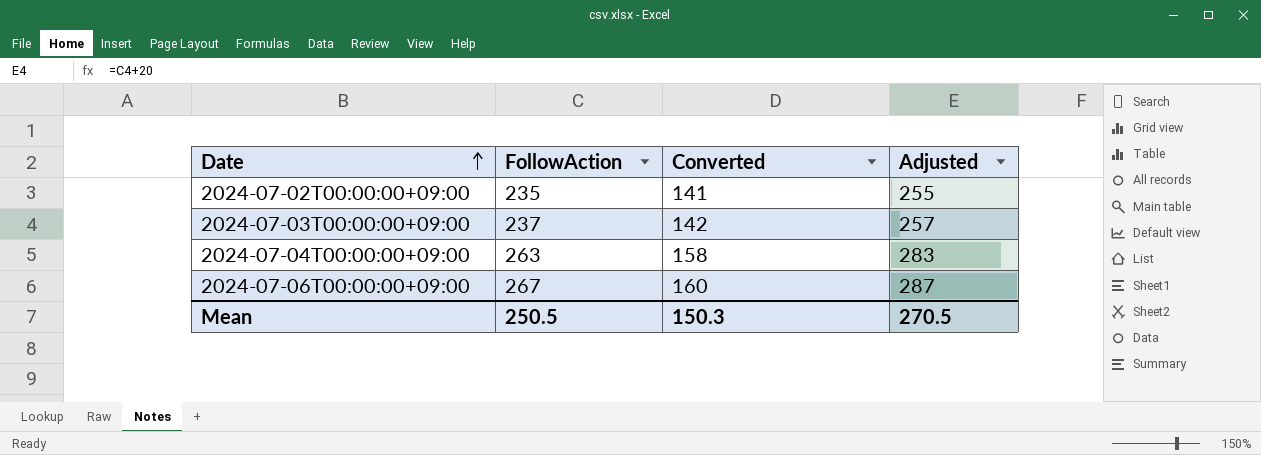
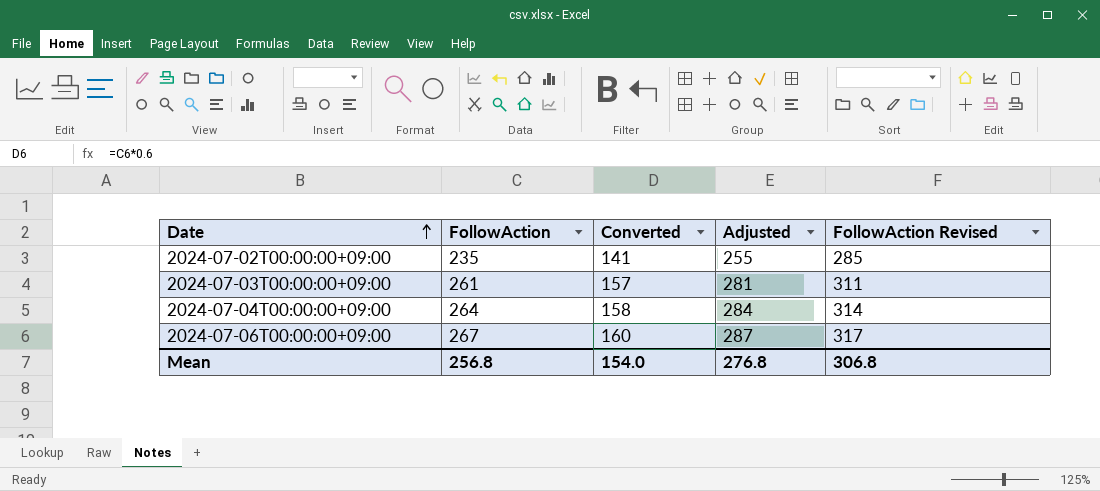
column FollowAction Revised | formula: none -> [FollowAction] + 50
2024-07-03T00:00:00+09:00 | FollowAction: 237 -> 261
2024-07-03T00:00:00+09:00 | Converted: 142 -> 157
2024-07-03T00:00:00+09:00 | Adjusted: 257 -> 281
2024-07-04T00:00:00+09:00 | FollowAction: 263 -> 264
2024-07-04T00:00:00+09:00 | Adjusted: 283 -> 284
Mean | FollowAction: 250.5 -> 256.8
Mean | Converted: 150.3 -> 154.0
Mean | Adjusted: 270.5 -> 276.8

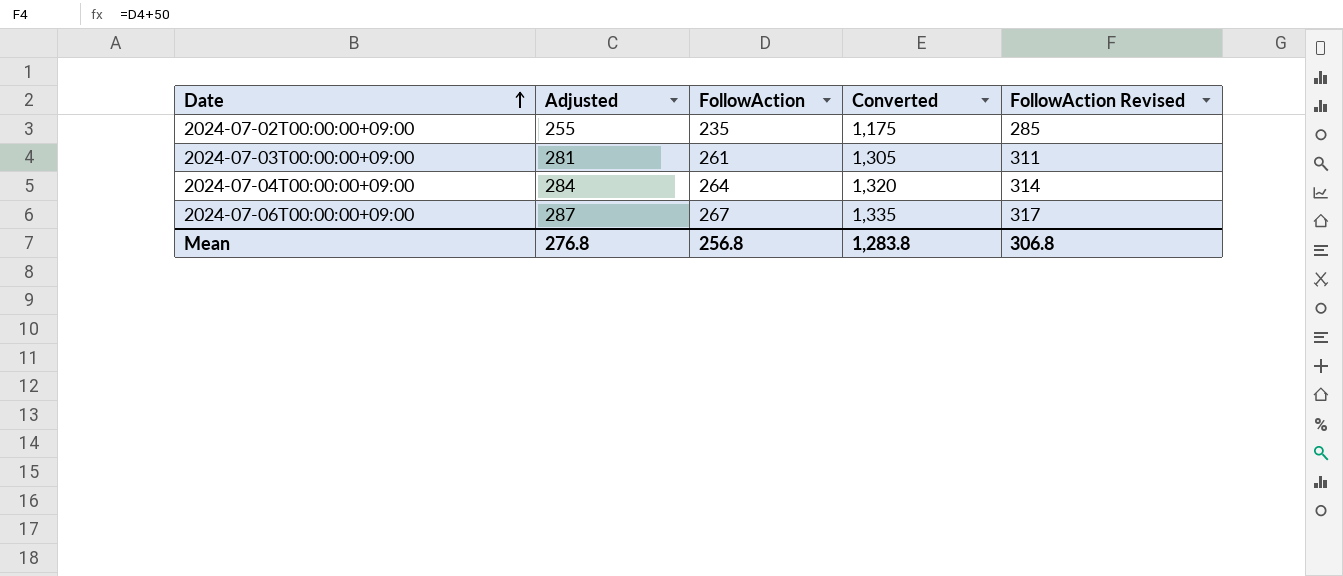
column Adjusted | position: 4 -> 2
column Converted | formula: [FollowAction] * 0.6 -> [FollowAction] * 5
Mean | Converted: 154.0 -> 1,283.8

